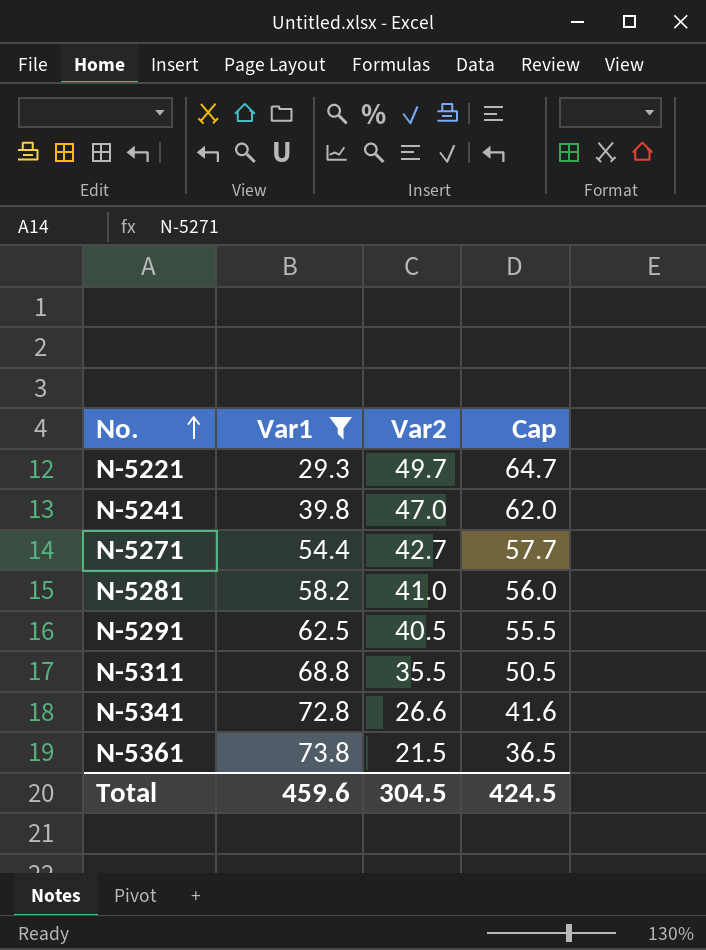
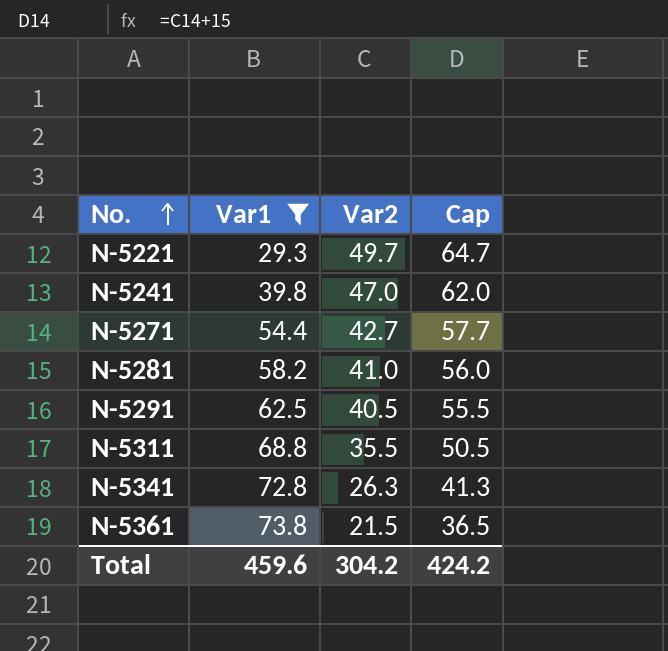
N-5341 | Var2: 26.6 -> 26.3
N-5341 | Cap: 41.6 -> 41.3
Total | Var2: 304.5 -> 304.2
Total | Cap: 424.5 -> 424.2

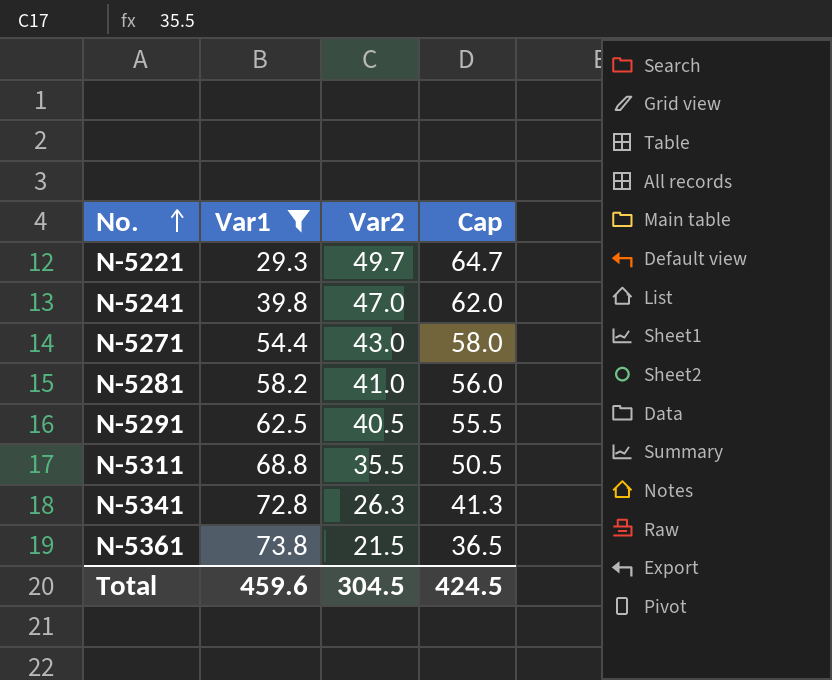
N-5271 | Var2: 42.7 -> 43.0
N-5271 | Cap: 57.7 -> 58.0
Total | Var2: 304.2 -> 304.5
Total | Cap: 424.2 -> 424.5

